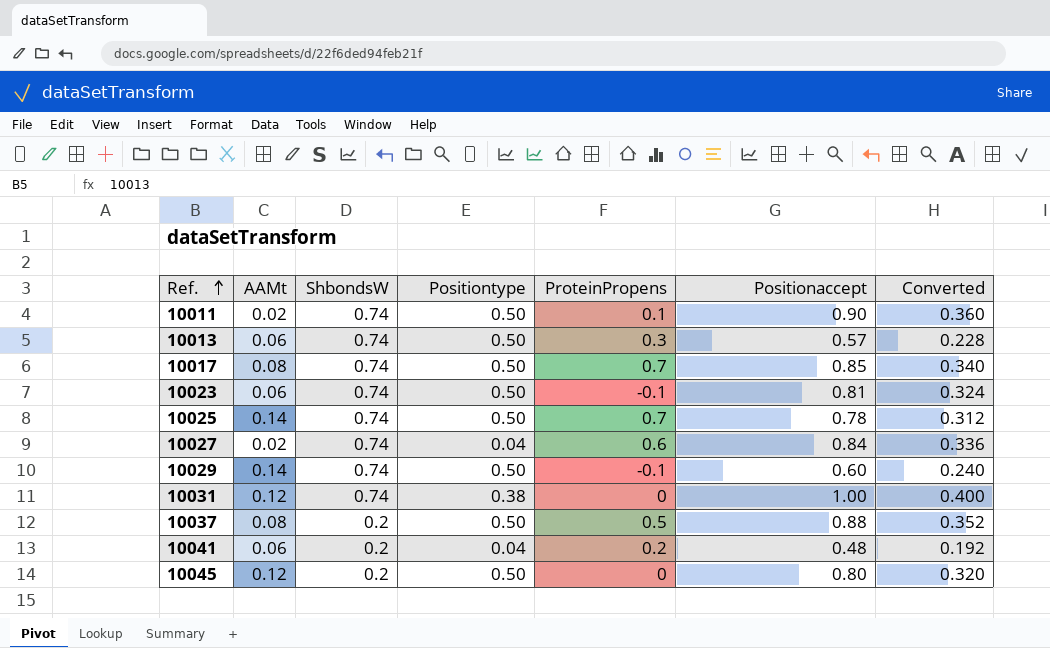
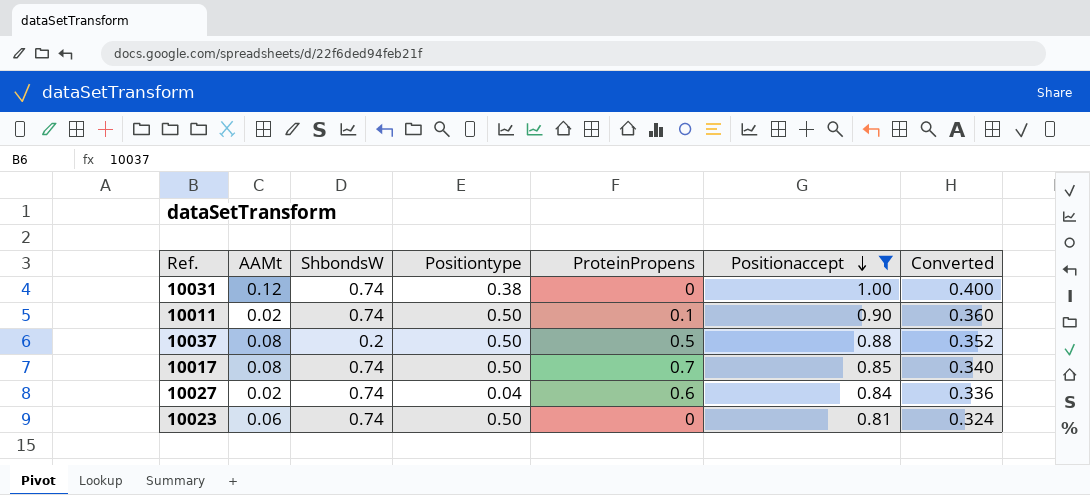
filter: none -> Positionaccept >= 0.81
row order: Ref. ascending -> Positionaccept descending
10023 | ProteinPropens: -0.1 -> 0

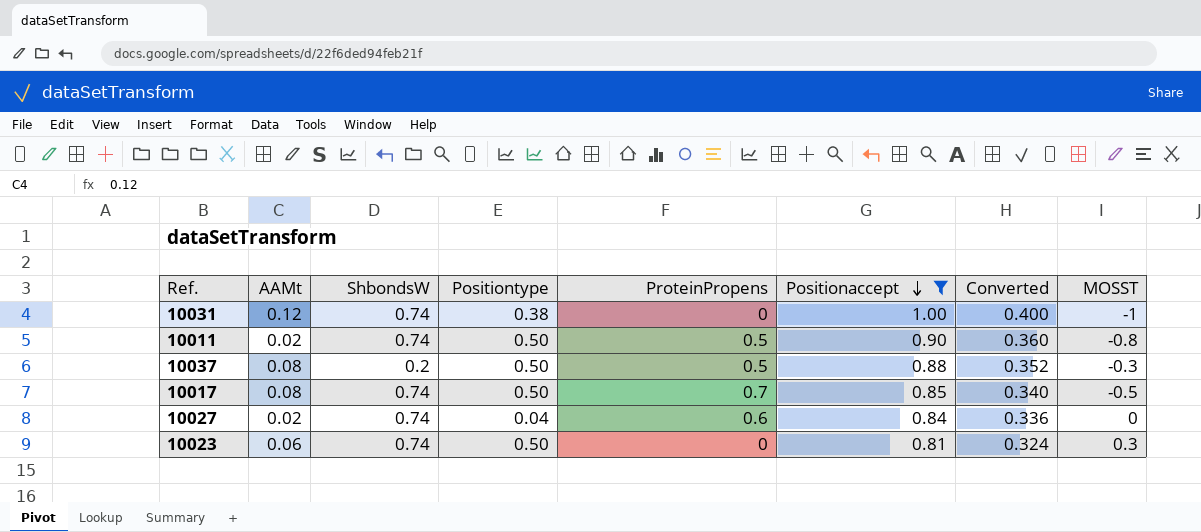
column MOSST | position: none -> 8
10011 | ProteinPropens: 0.1 -> 0.5

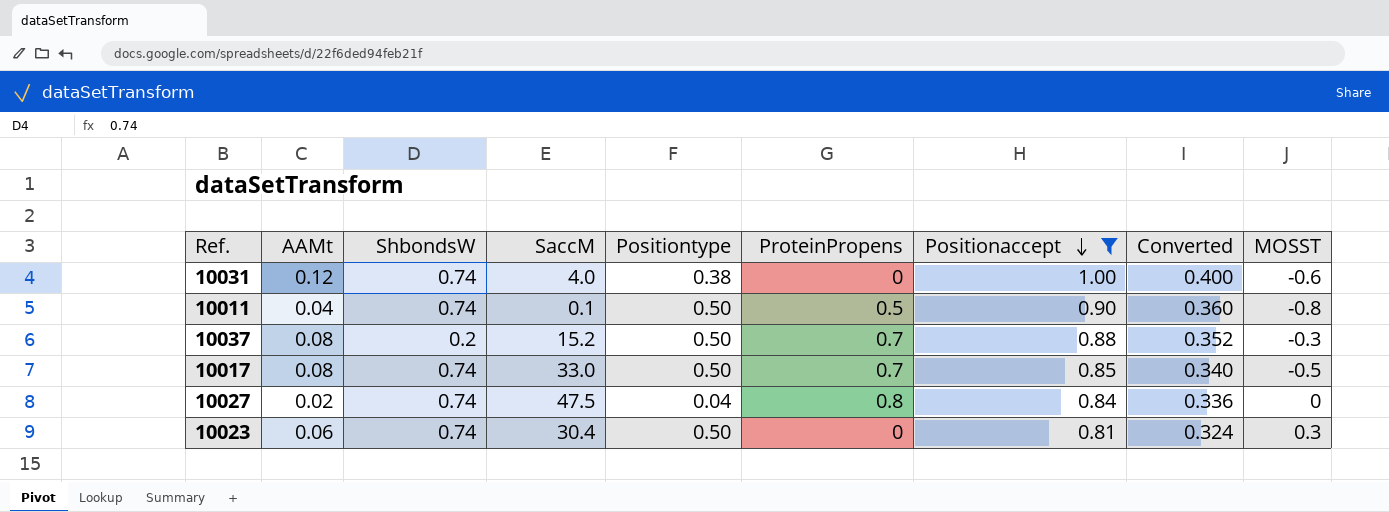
column SaccM | position: none -> 4
10031 | MOSST: -1 -> -0.6
10011 | AAMt: 0.02 -> 0.04
10037 | ProteinPropens: 0.5 -> 0.7
10027 | ProteinPropens: 0.6 -> 0.8

